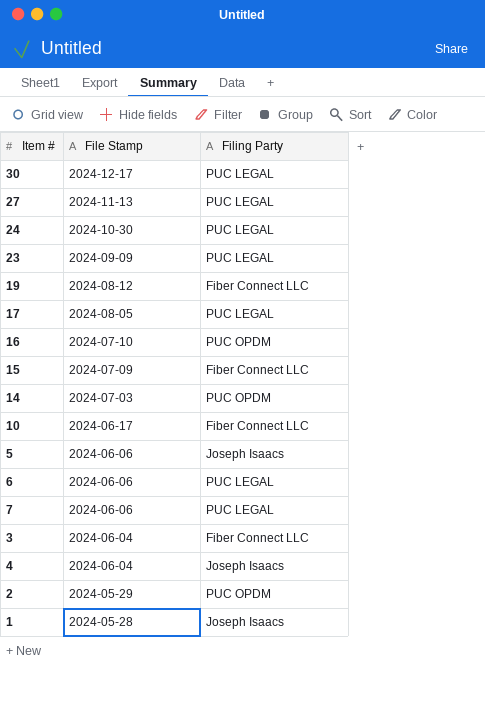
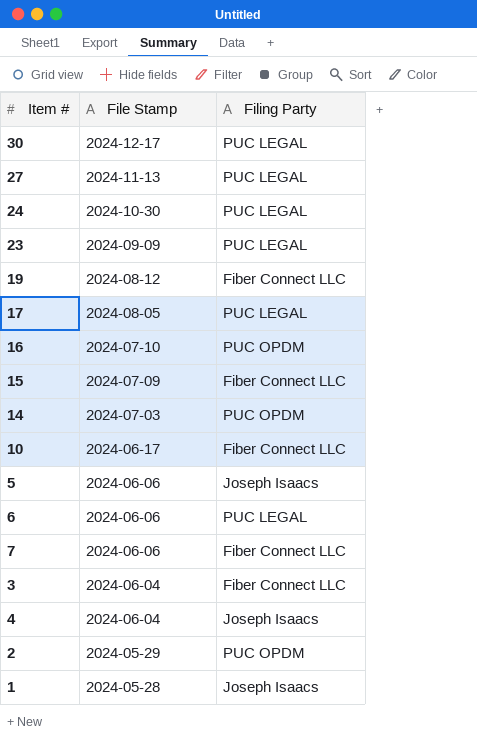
7 | Filing Party: PUC LEGAL -> Fiber Connect LLC

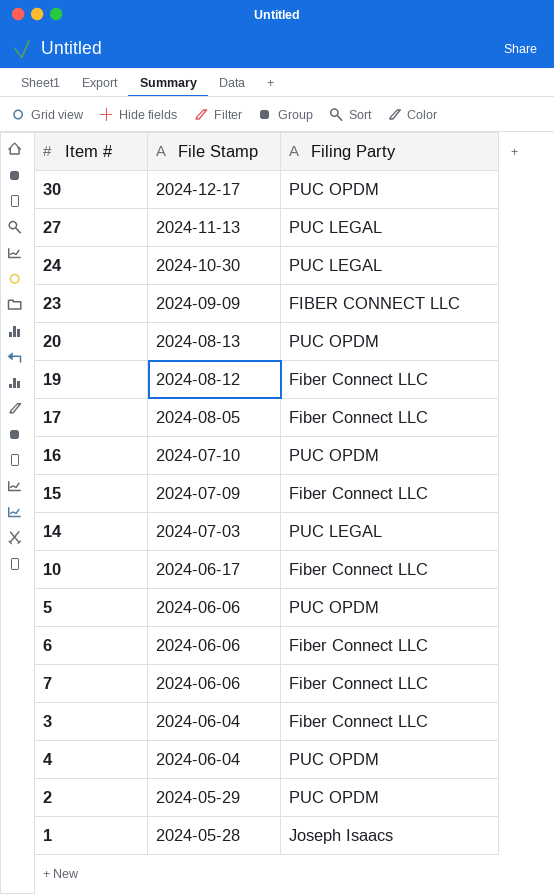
30 | Filing Party: PUC LEGAL -> PUC OPDM
23 | Filing Party: PUC LEGAL -> FIBER CONNECT LLC
row 20: none -> 2024-08-13 | PUC OPDM
17 | Filing Party: PUC LEGAL -> Fiber Connect LLC
14 | Filing Party: PUC OPDM -> PUC LEGAL
5 | Filing Party: Joseph Isaacs -> PUC OPDM
6 | Filing Party: PUC LEGAL -> Fiber Connect LLC
4 | Filing Party: Joseph Isaacs -> PUC OPDM

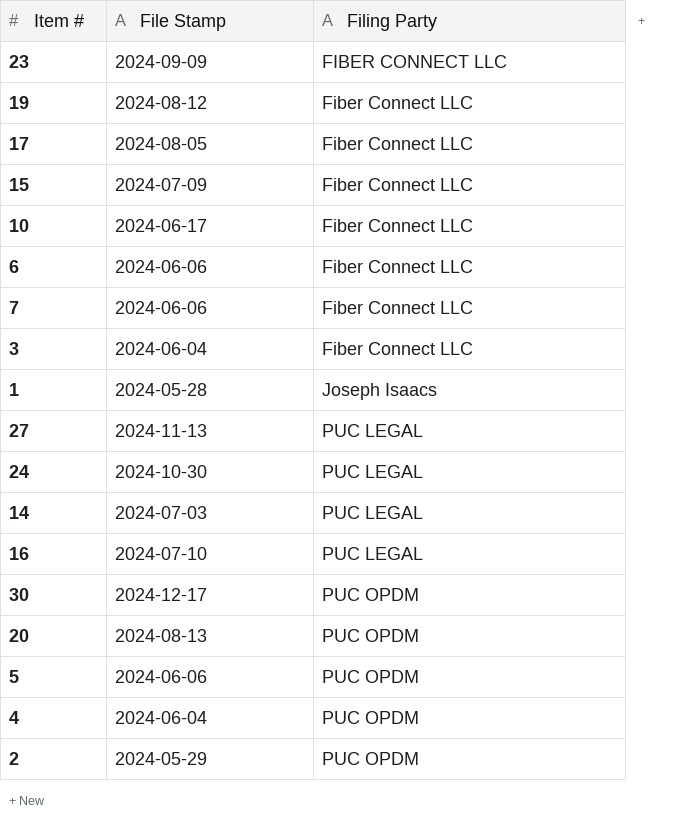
row order: File Stamp descending -> Filing Party ascending
16 | Filing Party: PUC OPDM -> PUC LEGAL

